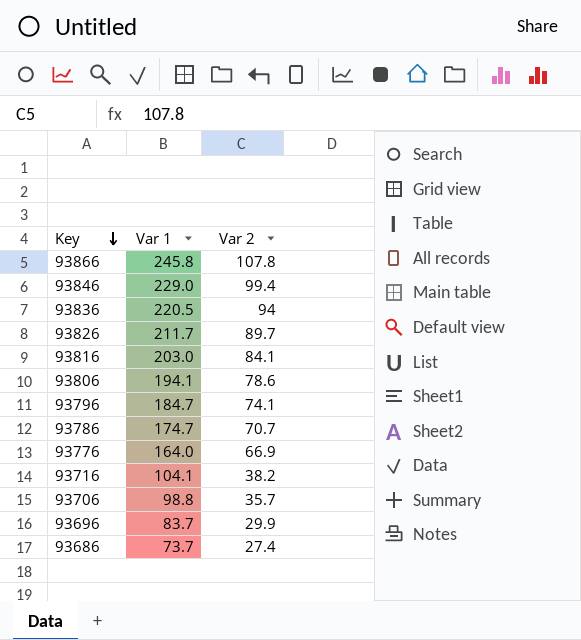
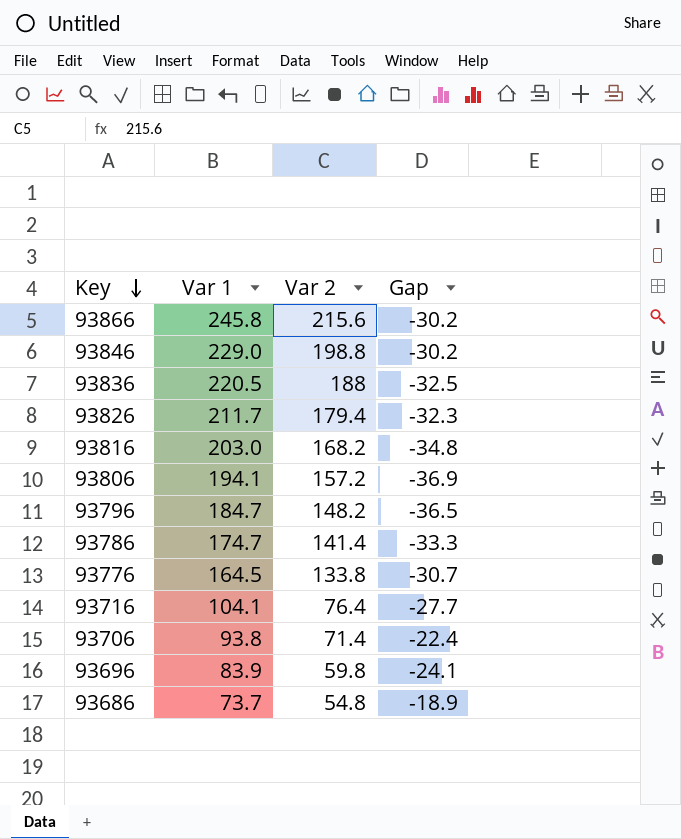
column Gap | formula: none -> [Var 2] - [Var 1]
93866 | Var 2: 107.8 -> 215.6
93846 | Var 2: 99.4 -> 198.8
93836 | Var 2: 94 -> 188
93826 | Var 2: 89.7 -> 179.4
93816 | Var 2: 84.1 -> 168.2
93806 | Var 2: 78.6 -> 157.2
93796 | Var 2: 74.1 -> 148.2
93786 | Var 2: 70.7 -> 141.4
93776 | Var 1: 164.0 -> 164.5
93776 | Var 2: 66.9 -> 133.8
93716 | Var 2: 38.2 -> 76.4
93706 | Var 1: 98.8 -> 93.8
93706 | Var 2: 35.7 -> 71.4
93696 | Var 1: 83.7 -> 83.9
93696 | Var 2: 29.9 -> 59.8
93686 | Var 2: 27.4 -> 54.8

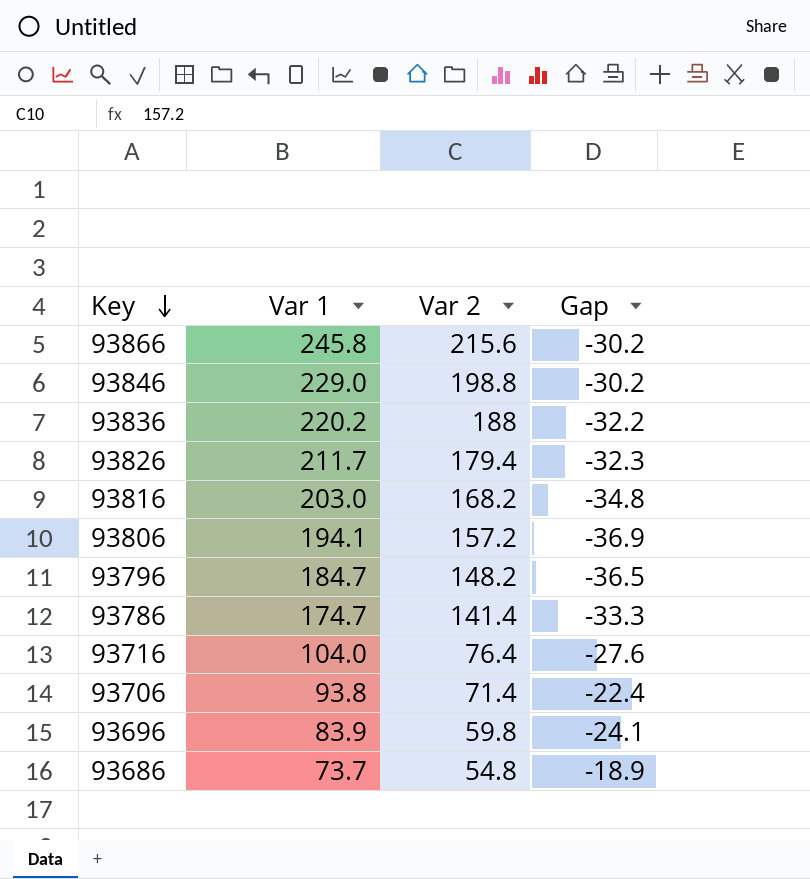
row 93776: 164.5 | 133.8 | -30.7 -> none
93836 | Var 1: 220.5 -> 220.2
93836 | Gap: -32.5 -> -32.2
93716 | Var 1: 104.1 -> 104.0
93716 | Gap: -27.7 -> -27.6

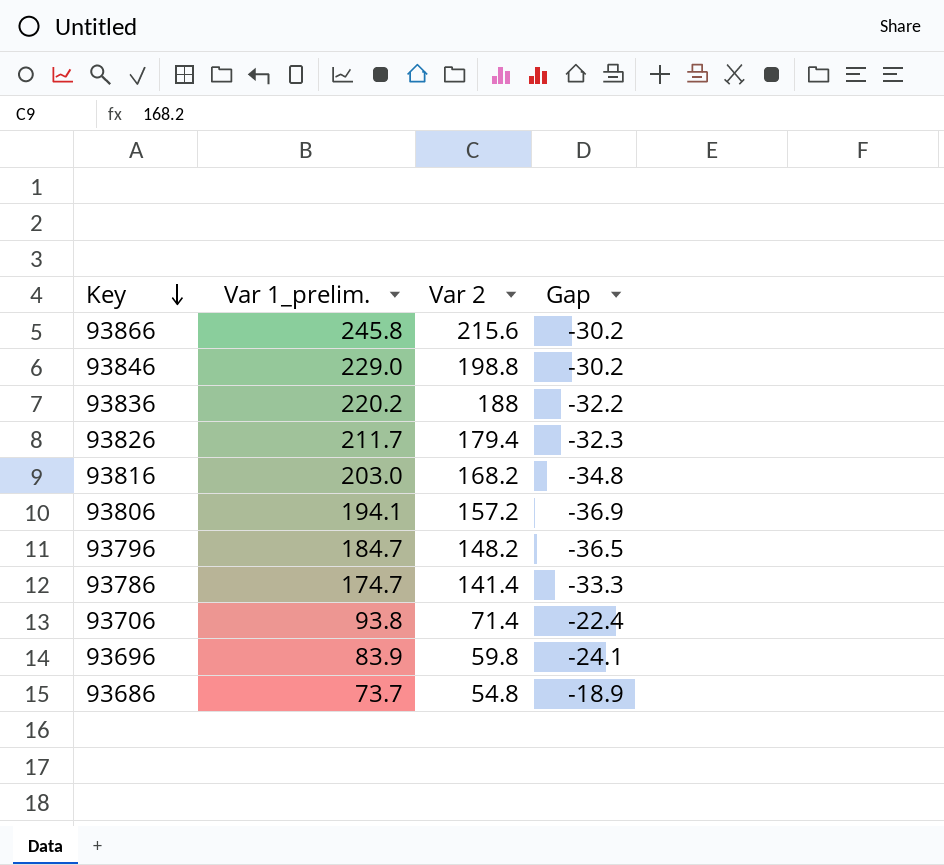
column name: Var 1 -> Var 1_prelim.
row 93716: 104.0 | 76.4 | -27.6 -> none

